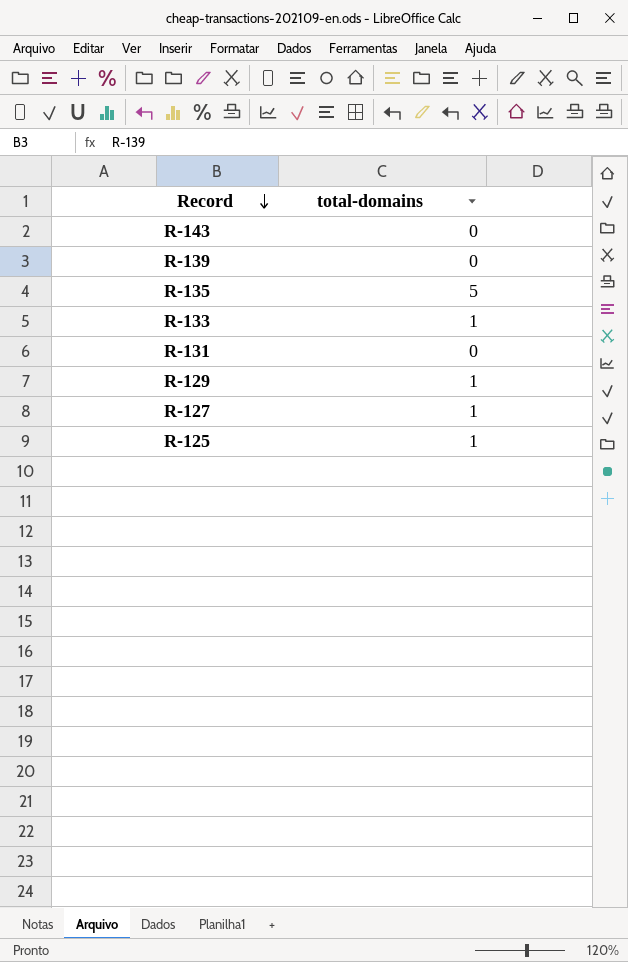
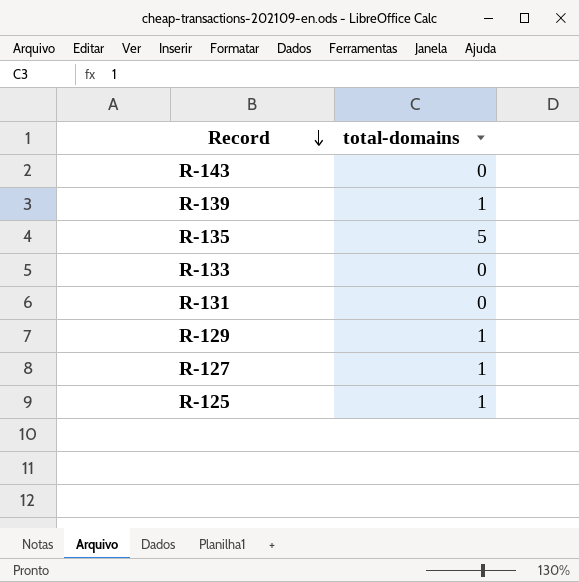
R-139 | total-domains: 0 -> 1
R-133 | total-domains: 1 -> 0

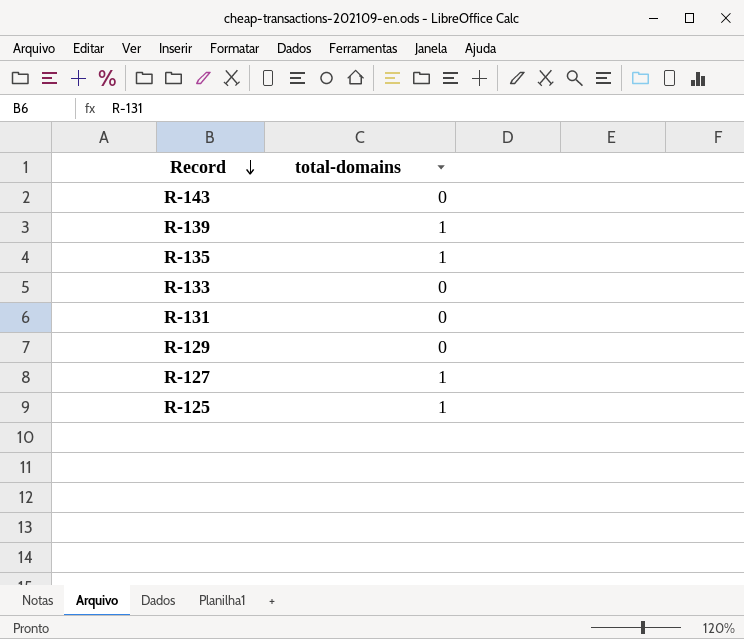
R-135 | total-domains: 5 -> 1
R-129 | total-domains: 1 -> 0

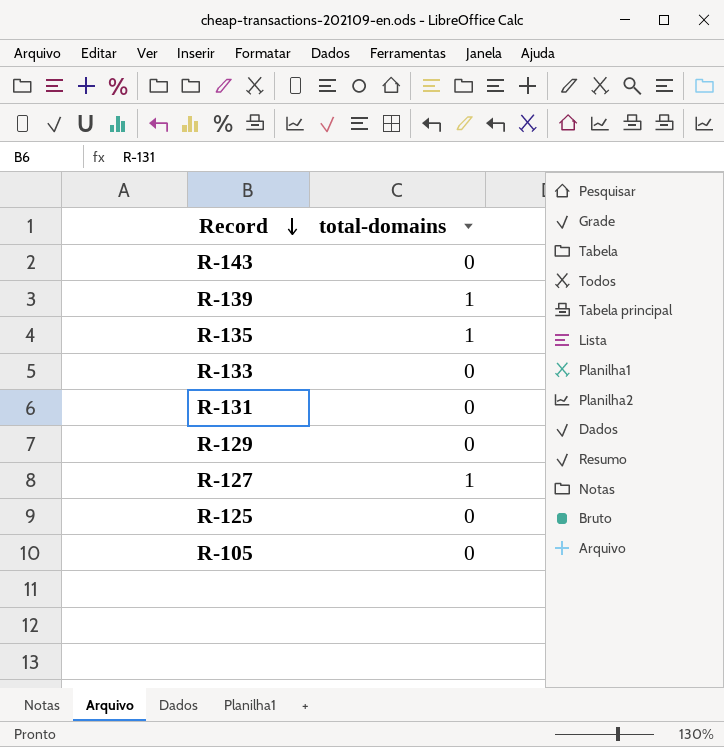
R-125 | total-domains: 1 -> 0
row R-105: none -> 0

